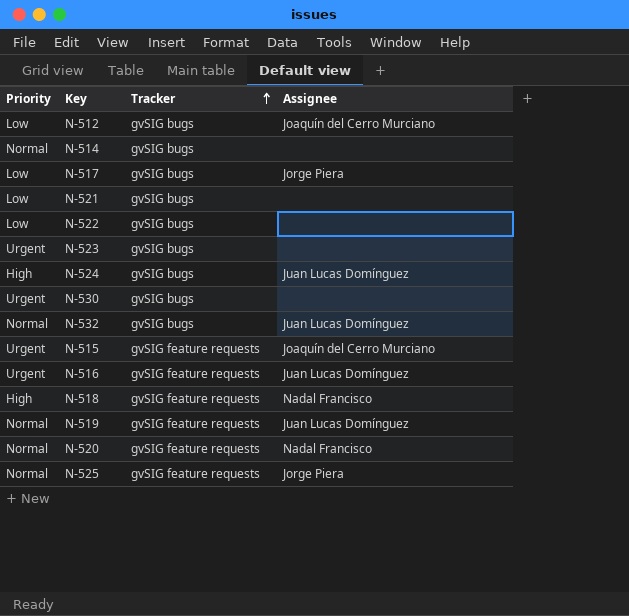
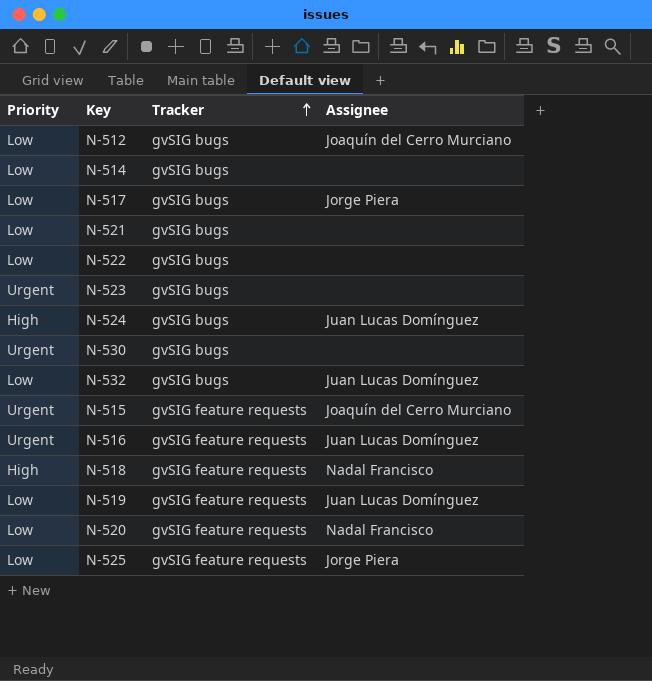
N-514 | Priority: Normal -> Low
N-532 | Priority: Normal -> Low
N-519 | Priority: Normal -> Low
N-520 | Priority: Normal -> Low
N-525 | Priority: Normal -> Low

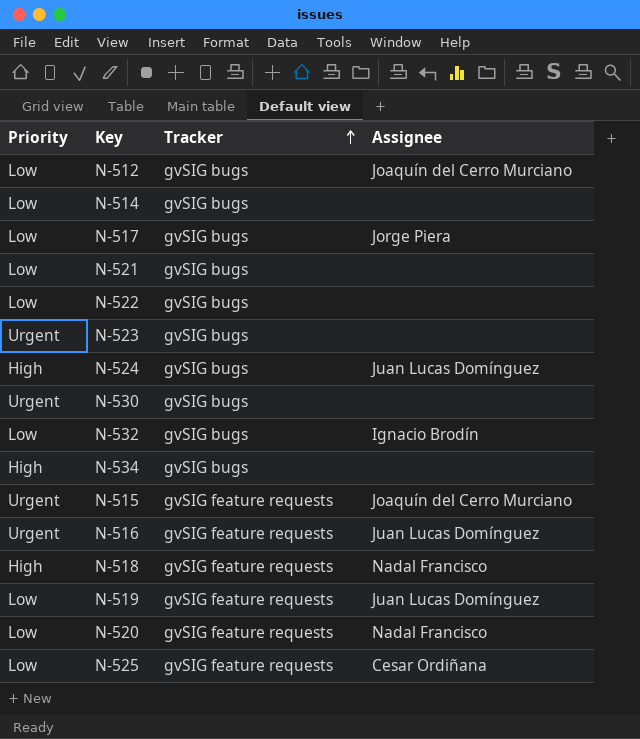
N-532 | Assignee: Juan Lucas Domínguez -> Ignacio Brodín
row N-534: none -> High | gvSIG bugs | none
N-525 | Assignee: Jorge Piera -> Cesar Ordiñana

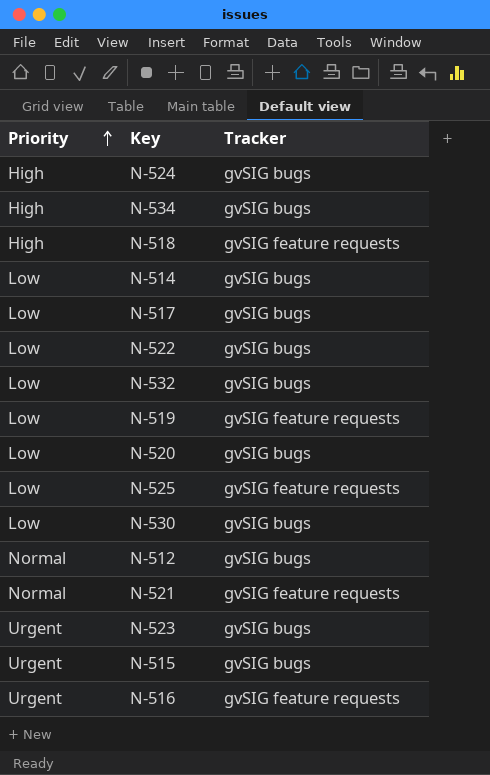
row order: Tracker ascending -> Priority ascending
column Assignee | position: 4 -> none
N-520 | Tracker: gvSIG feature requests -> gvSIG bugs
N-530 | Priority: Urgent -> Low
N-512 | Priority: Low -> Normal
N-521 | Priority: Low -> Normal
N-521 | Tracker: gvSIG bugs -> gvSIG feature requests
N-515 | Tracker: gvSIG feature requests -> gvSIG bugs

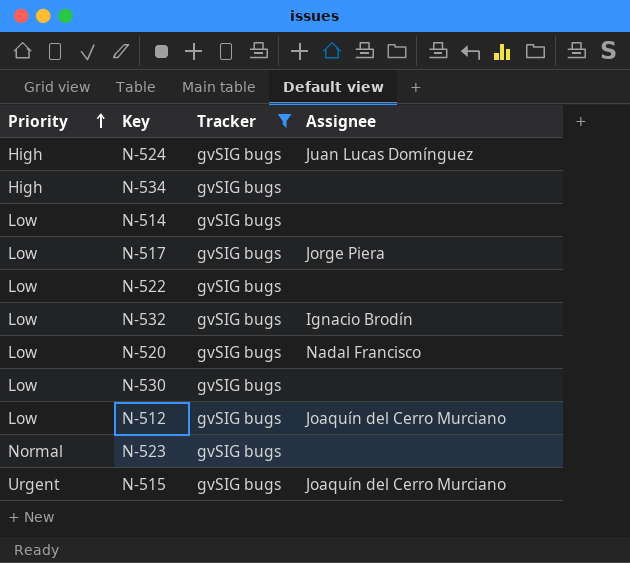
filter: none -> Tracker = gvSIG bugs
column Assignee | position: none -> 4
N-512 | Priority: Normal -> Low
N-523 | Priority: Urgent -> Normal

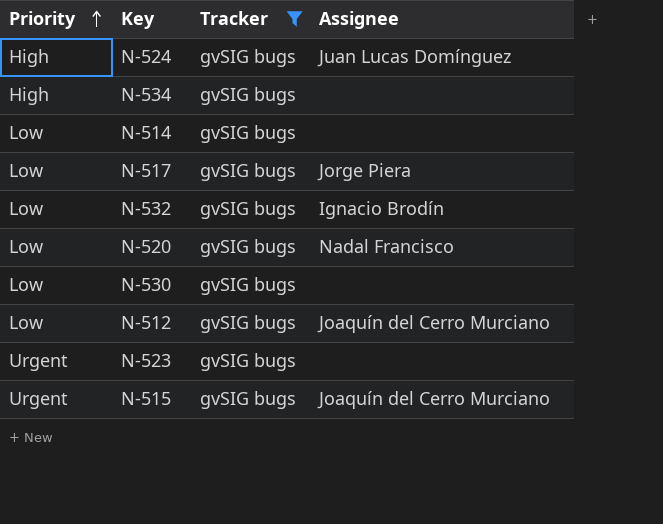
row N-522: Low | gvSIG bugs | none -> none
N-523 | Priority: Normal -> Urgent

